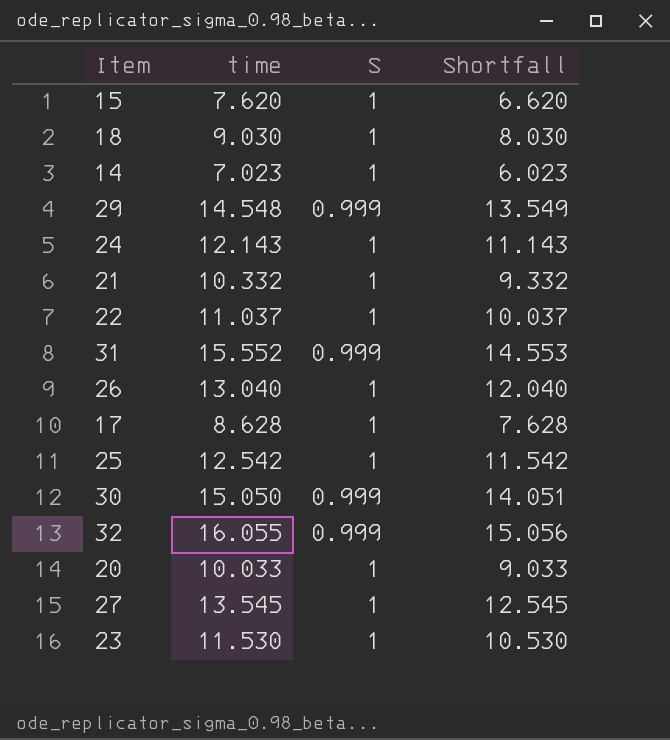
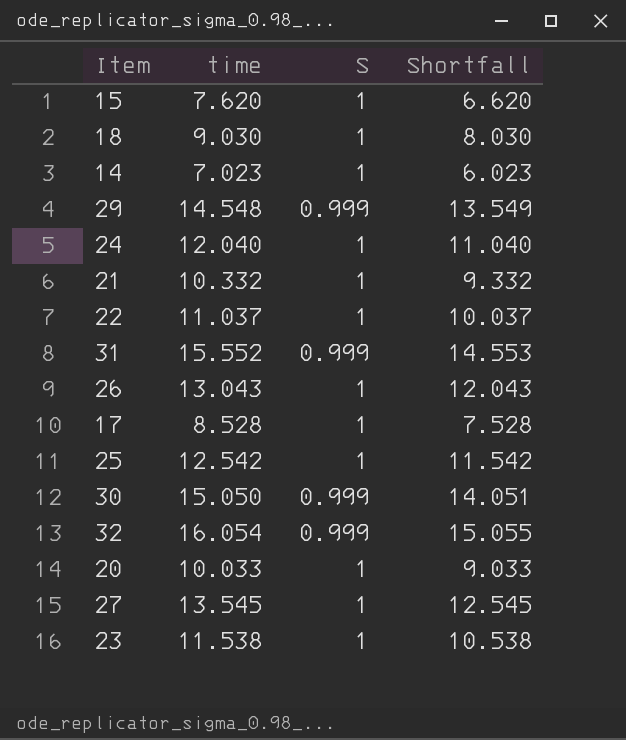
24 | time: 12.143 -> 12.040
24 | Shortfall: 11.143 -> 11.040
26 | time: 13.040 -> 13.043
26 | Shortfall: 12.040 -> 12.043
17 | time: 8.628 -> 8.528
17 | Shortfall: 7.628 -> 7.528
32 | time: 16.055 -> 16.054
32 | Shortfall: 15.056 -> 15.055
23 | time: 11.530 -> 11.538
23 | Shortfall: 10.530 -> 10.538

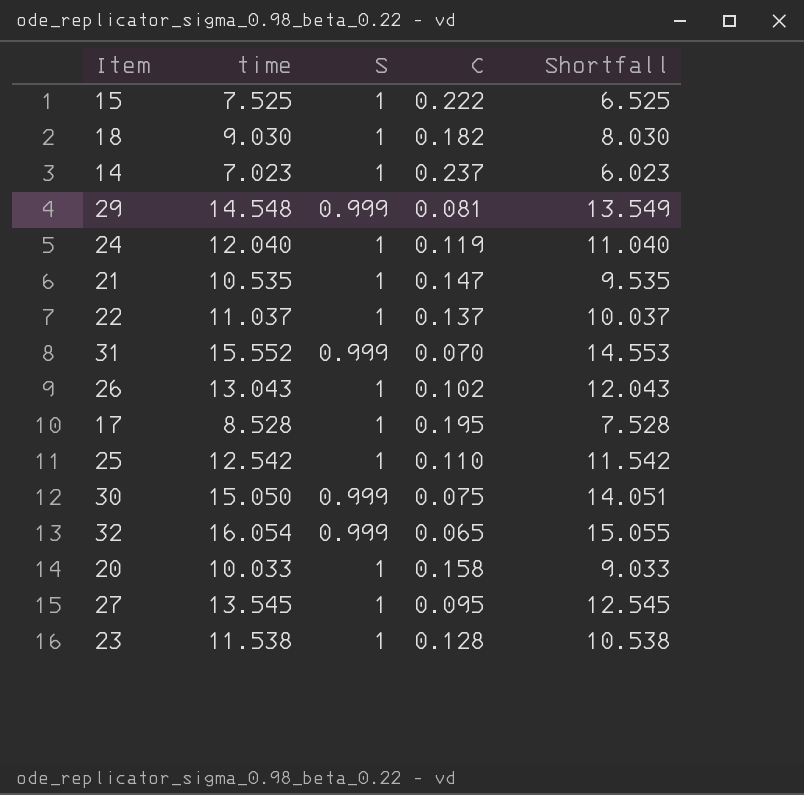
column C | position: none -> 4
15 | time: 7.620 -> 7.525
15 | Shortfall: 6.620 -> 6.525
21 | time: 10.332 -> 10.535
21 | Shortfall: 9.332 -> 9.535

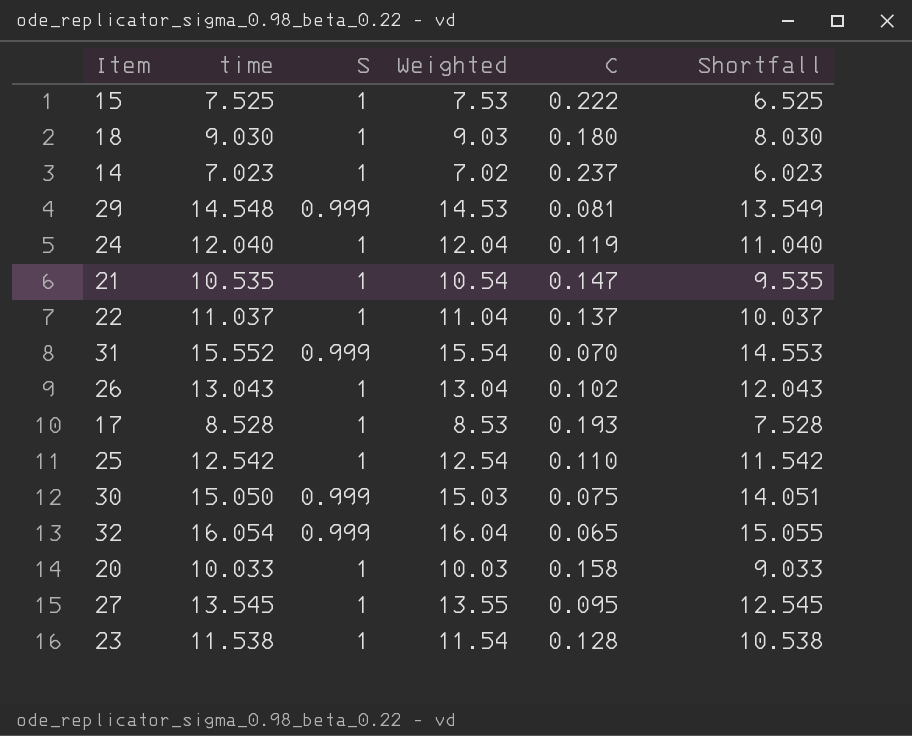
column Weighted | formula: none -> [time] * [S]
18 | C: 0.182 -> 0.180
17 | C: 0.195 -> 0.193

